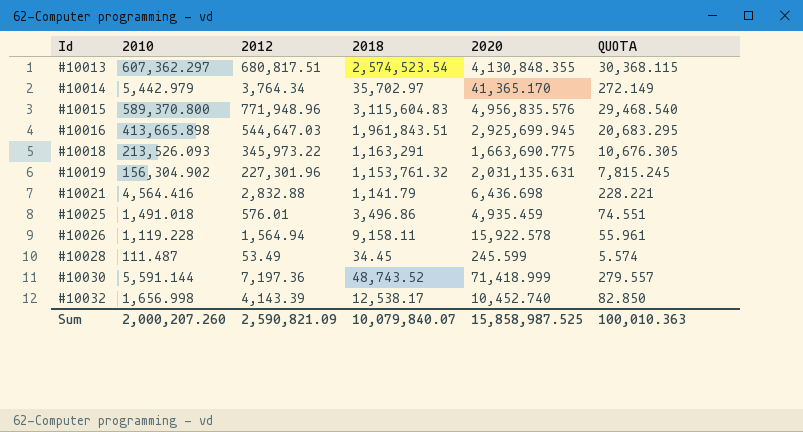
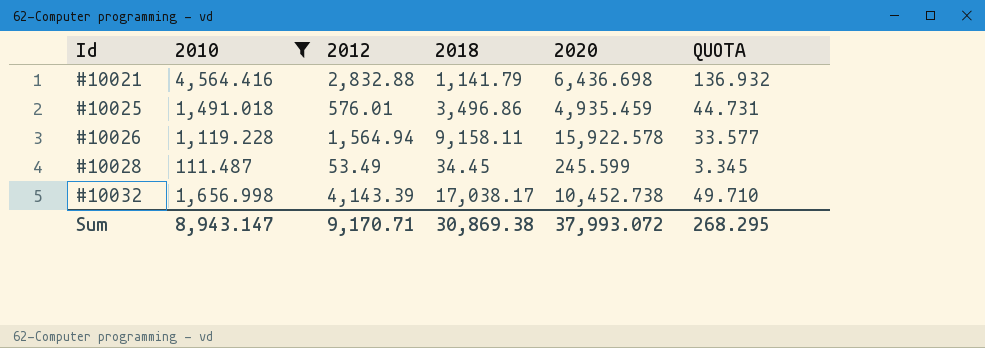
filter: none -> 2010 <= 4,564.416
column QUOTA | formula: [2010] * 0.05 -> [2010] * 0.03
#10032 | 2018: 12,538.17 -> 17,038.17
#10032 | 2020: 10,452.740 -> 10,452.738
Sum | 2010: 2,000,207.260 -> 8,943.147
Sum | 2012: 2,590,821.09 -> 9,170.71
Sum | 2018: 10,079,840.07 -> 30,869.38
Sum | 2020: 15,858,987.525 -> 37,993.072
Sum | QUOTA: 100,010.363 -> 268.295

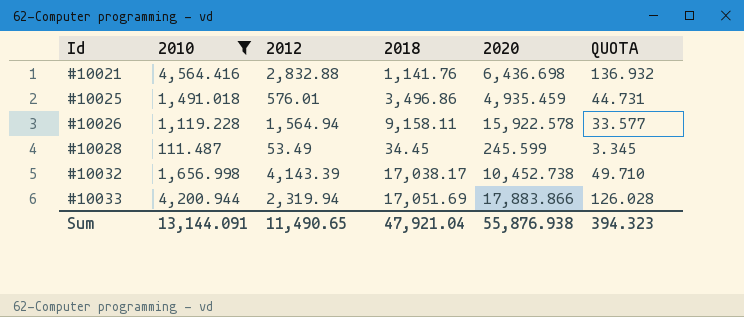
#10021 | 2018: 1,141.79 -> 1,141.76
row #10033: none -> 4,200.944 | 2,319.94 | 17,051.69 | 17,883.866 | 126.028
Sum | 2010: 8,943.147 -> 13,144.091
Sum | 2012: 9,170.71 -> 11,490.65
Sum | 2018: 30,869.38 -> 47,921.04
Sum | 2020: 37,993.072 -> 55,876.938
Sum | QUOTA: 268.295 -> 394.323

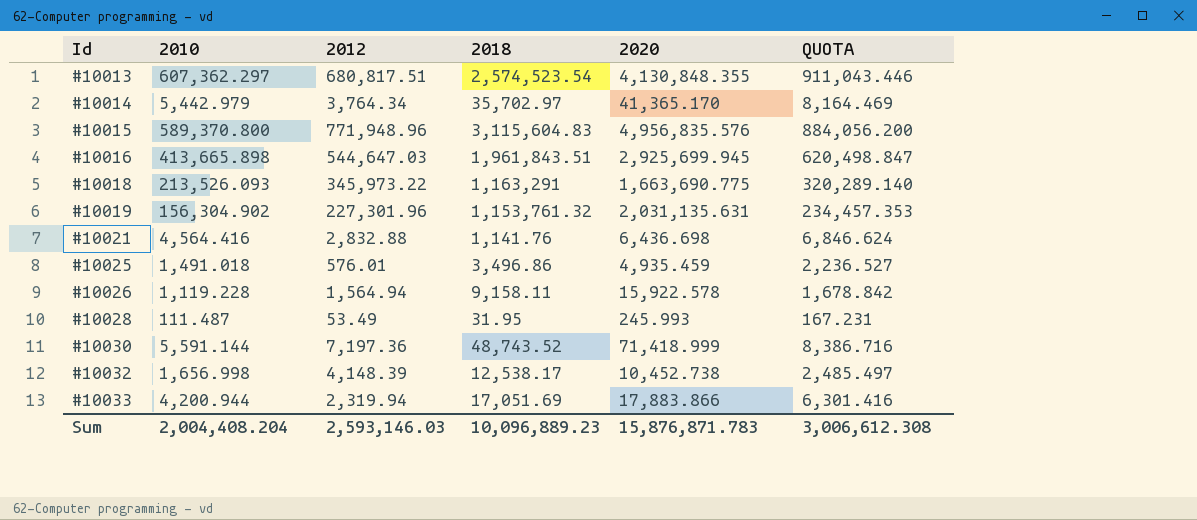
filter: 2010 <= 4,564.416 -> none
column QUOTA | formula: [2010] * 0.03 -> [2010] * 1.5
#10028 | 2018: 34.45 -> 31.95
#10028 | 2020: 245.599 -> 245.993
#10032 | 2012: 4,143.39 -> 4,148.39
#10032 | 2018: 17,038.17 -> 12,538.17
Sum | 2010: 13,144.091 -> 2,004,408.204
Sum | 2012: 11,490.65 -> 2,593,146.03
Sum | 2018: 47,921.04 -> 10,096,889.23
Sum | 2020: 55,876.938 -> 15,876,871.783
Sum | QUOTA: 394.323 -> 3,006,612.308

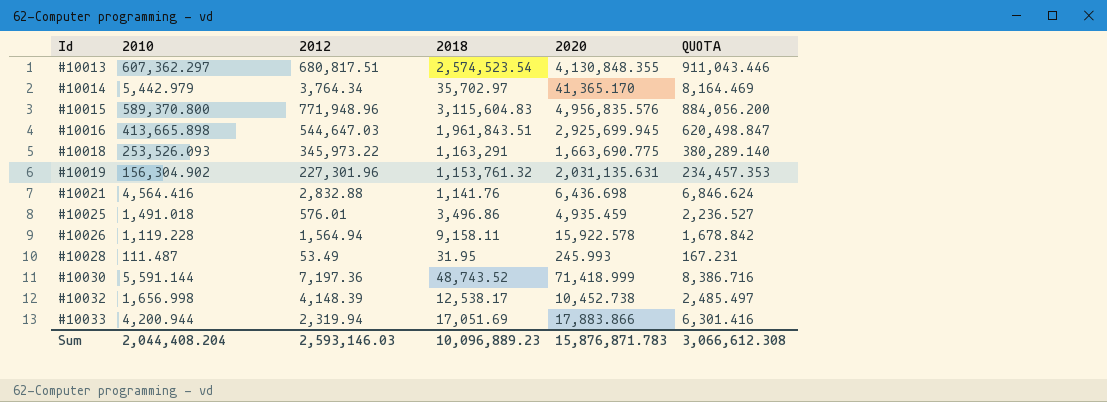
#10018 | 2010: 213,526.093 -> 253,526.093
#10018 | QUOTA: 320,289.140 -> 380,289.140
Sum | 2010: 2,004,408.204 -> 2,044,408.204
Sum | QUOTA: 3,006,612.308 -> 3,066,612.308

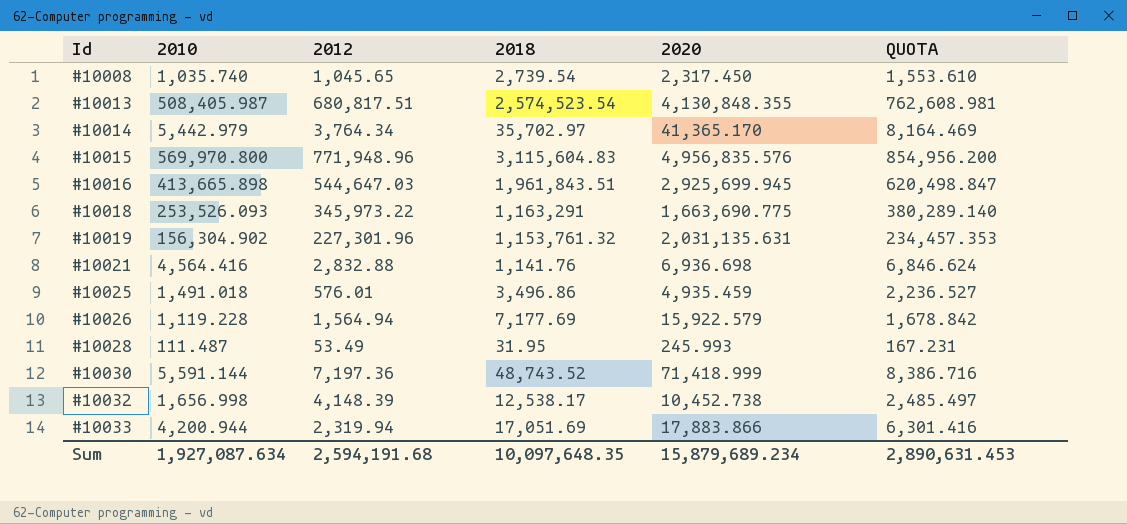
row #10008: none -> 1,035.740 | 1,045.65 | 2,739.54 | 2,317.450 | 1,553.610
#10013 | 2010: 607,362.297 -> 508,405.987
#10013 | QUOTA: 911,043.446 -> 762,608.981
#10015 | 2010: 589,370.800 -> 569,970.800
#10015 | QUOTA: 884,056.200 -> 854,956.200
#10021 | 2020: 6,436.698 -> 6,936.698
#10026 | 2018: 9,158.11 -> 7,177.69
#10026 | 2020: 15,922.578 -> 15,922.579
Sum | 2010: 2,044,408.204 -> 1,927,087.634
Sum | 2012: 2,593,146.03 -> 2,594,191.68
Sum | 2018: 10,096,889.23 -> 10,097,648.35
Sum | 2020: 15,876,871.783 -> 15,879,689.234
Sum | QUOTA: 3,066,612.308 -> 2,890,631.453

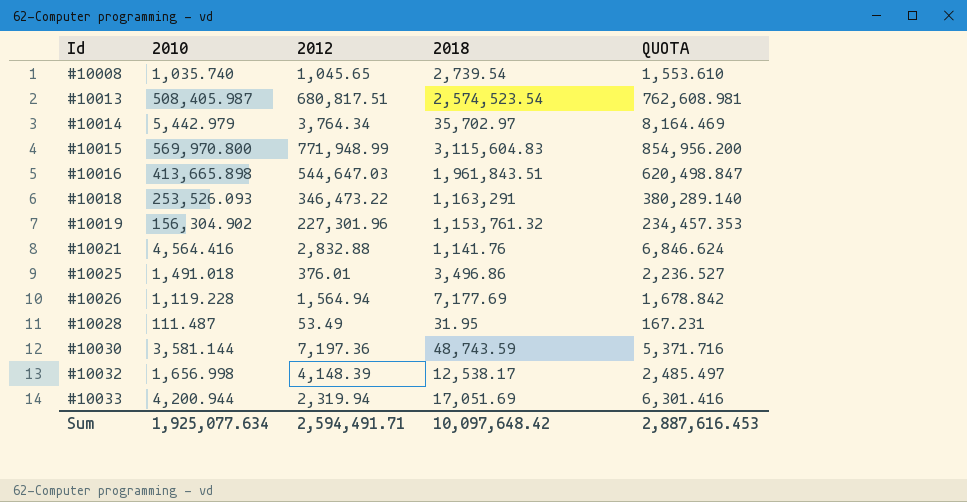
column 2020 | position: 5 -> none
#10015 | 2012: 771,948.96 -> 771,948.99
#10018 | 2012: 345,973.22 -> 346,473.22
#10025 | 2012: 576.01 -> 376.01
#10030 | 2010: 5,591.144 -> 3,581.144
#10030 | 2018: 48,743.52 -> 48,743.59
#10030 | QUOTA: 8,386.716 -> 5,371.716
Sum | 2010: 1,927,087.634 -> 1,925,077.634
Sum | 2012: 2,594,191.68 -> 2,594,491.71
Sum | 2018: 10,097,648.35 -> 10,097,648.42
Sum | QUOTA: 2,890,631.453 -> 2,887,616.453

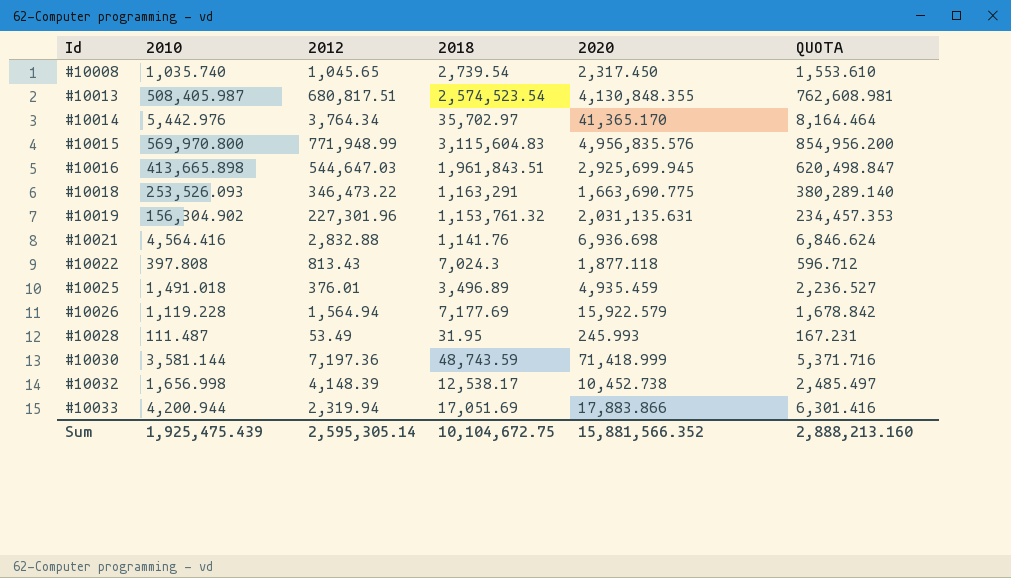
column 2020 | position: none -> 5
#10014 | 2010: 5,442.979 -> 5,442.976
#10014 | QUOTA: 8,164.469 -> 8,164.464
row #10022: none -> 397.808 | 813.43 | 7,024.3 | 1,877.118 | 596.712
#10025 | 2018: 3,496.86 -> 3,496.89
Sum | 2010: 1,925,077.634 -> 1,925,475.439
Sum | 2012: 2,594,491.71 -> 2,595,305.14
Sum | 2018: 10,097,648.42 -> 10,104,672.75
Sum | QUOTA: 2,887,616.453 -> 2,888,213.160

